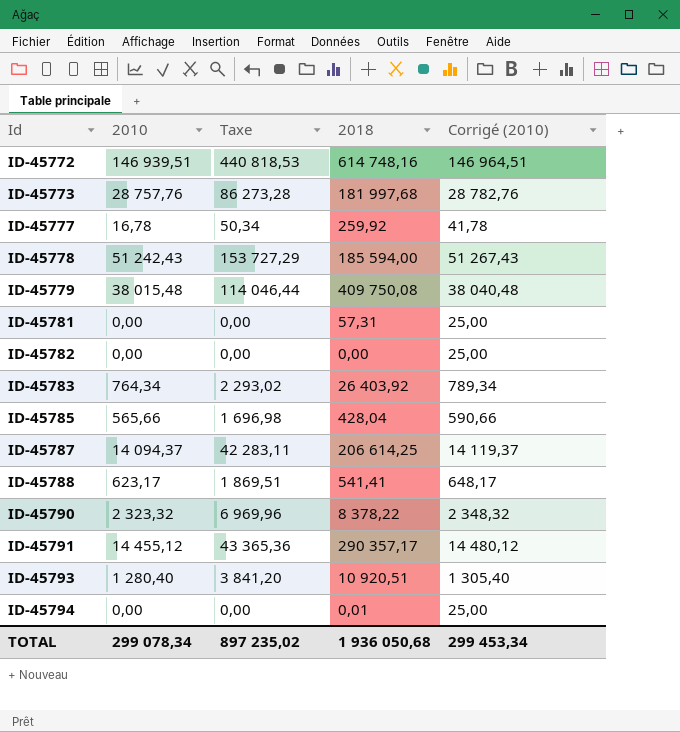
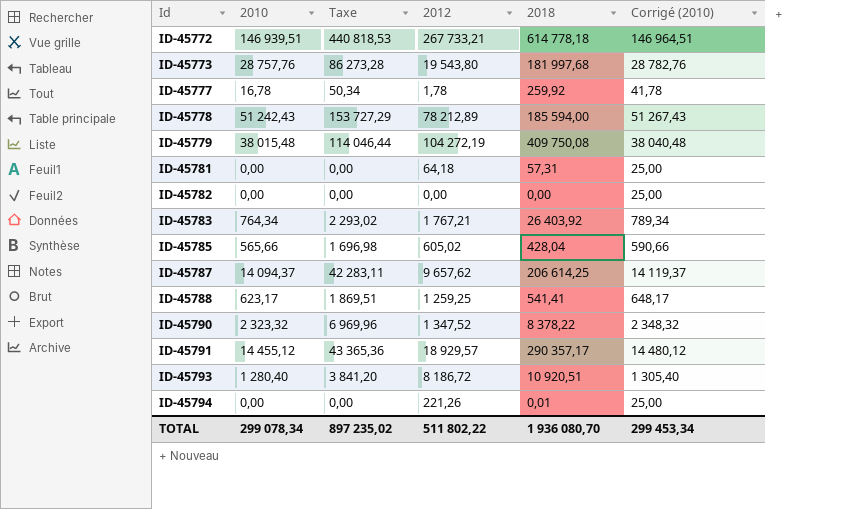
column 2012 | position: none -> 4
ID-45772 | 2018: 614 748,16 -> 614 778,18
TOTAL | 2018: 1 936 050,68 -> 1 936 080,70

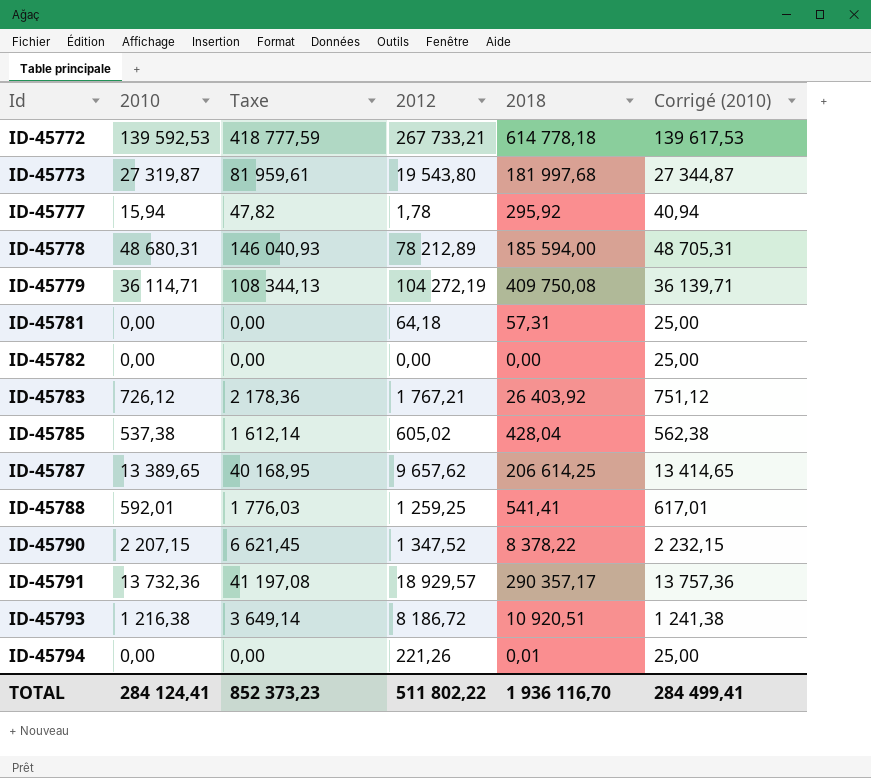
ID-45772 | 2010: 146 939,51 -> 139 592,53
ID-45772 | Taxe: 440 818,53 -> 418 777,59
ID-45772 | Corrigé (2010): 146 964,51 -> 139 617,53
ID-45773 | 2010: 28 757,76 -> 27 319,87
ID-45773 | Taxe: 86 273,28 -> 81 959,61
ID-45773 | Corrigé (2010): 28 782,76 -> 27 344,87
ID-45777 | 2010: 16,78 -> 15,94
ID-45777 | Taxe: 50,34 -> 47,82
ID-45777 | 2018: 259,92 -> 295,92
ID-45777 | Corrigé (2010): 41,78 -> 40,94
ID-45778 | 2010: 51 242,43 -> 48 680,31
ID-45778 | Taxe: 153 727,29 -> 146 040,93
ID-45778 | Corrigé (2010): 51 267,43 -> 48 705,31
ID-45779 | 2010: 38 015,48 -> 36 114,71
ID-45779 | Taxe: 114 046,44 -> 108 344,13
ID-45779 | Corrigé (2010): 38 040,48 -> 36 139,71
ID-45783 | 2010: 764,34 -> 726,12
ID-45783 | Taxe: 2 293,02 -> 2 178,36
ID-45783 | Corrigé (2010): 789,34 -> 751,12
ID-45785 | 2010: 565,66 -> 537,38
ID-45785 | Taxe: 1 696,98 -> 1 612,14
ID-45785 | Corrigé (2010): 590,66 -> 562,38
ID-45787 | 2010: 14 094,37 -> 13 389,65
ID-45787 | Taxe: 42 283,11 -> 40 168,95
ID-45787 | Corrigé (2010): 14 119,37 -> 13 414,65
ID-45788 | 2010: 623,17 -> 592,01
ID-45788 | Taxe: 1 869,51 -> 1 776,03
ID-45788 | Corrigé (2010): 648,17 -> 617,01
ID-45790 | 2010: 2 323,32 -> 2 207,15
ID-45790 | Taxe: 6 969,96 -> 6 621,45
ID-45790 | Corrigé (2010): 2 348,32 -> 2 232,15
ID-45791 | 2010: 14 455,12 -> 13 732,36
ID-45791 | Taxe: 43 365,36 -> 41 197,08
ID-45791 | Corrigé (2010): 14 480,12 -> 13 757,36
ID-45793 | 2010: 1 280,40 -> 1 216,38
ID-45793 | Taxe: 3 841,20 -> 3 649,14
ID-45793 | Corrigé (2010): 1 305,40 -> 1 241,38
TOTAL | 2010: 299 078,34 -> 284 124,41
TOTAL | Taxe: 897 235,02 -> 852 373,23
TOTAL | 2018: 1 936 080,70 -> 1 936 116,70
TOTAL | Corrigé (2010): 299 453,34 -> 284 499,41

